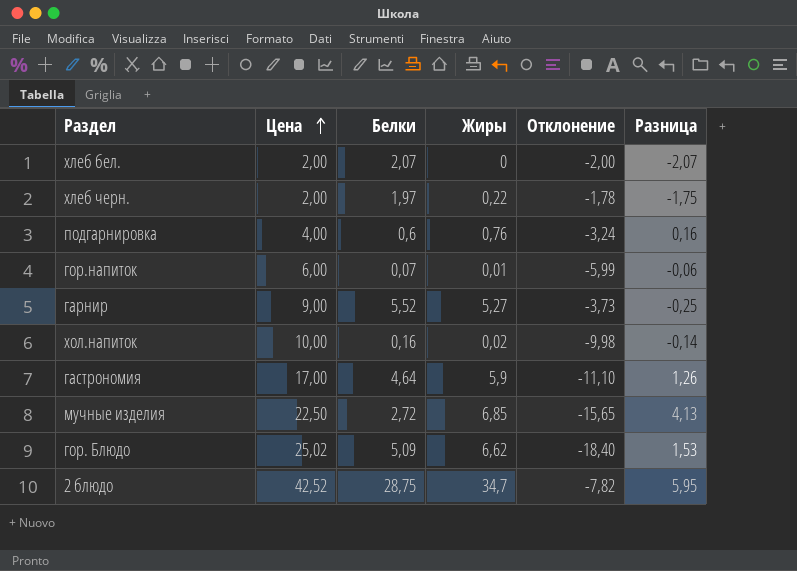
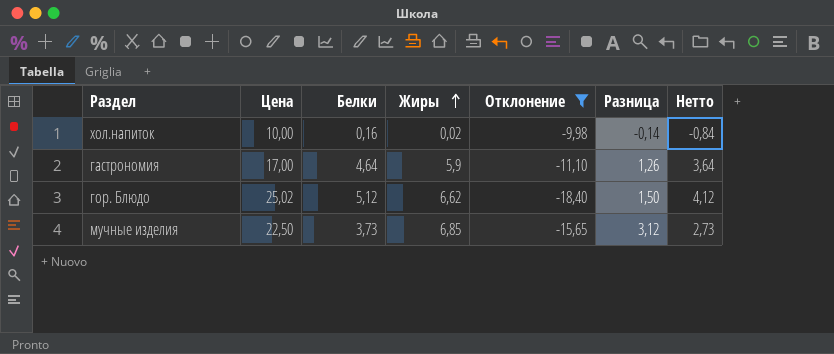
filter: none -> Отклонение <= -9,98
row order: Цена ascending -> Жиры ascending
column Нетто | formula: none -> [Белки] - 1
гор. Блюдо | Белки: 5,09 -> 5,12
гор. Блюдо | Разница: 1,53 -> 1,50
мучные изделия | Белки: 2,72 -> 3,73
мучные изделия | Разница: 4,13 -> 3,12

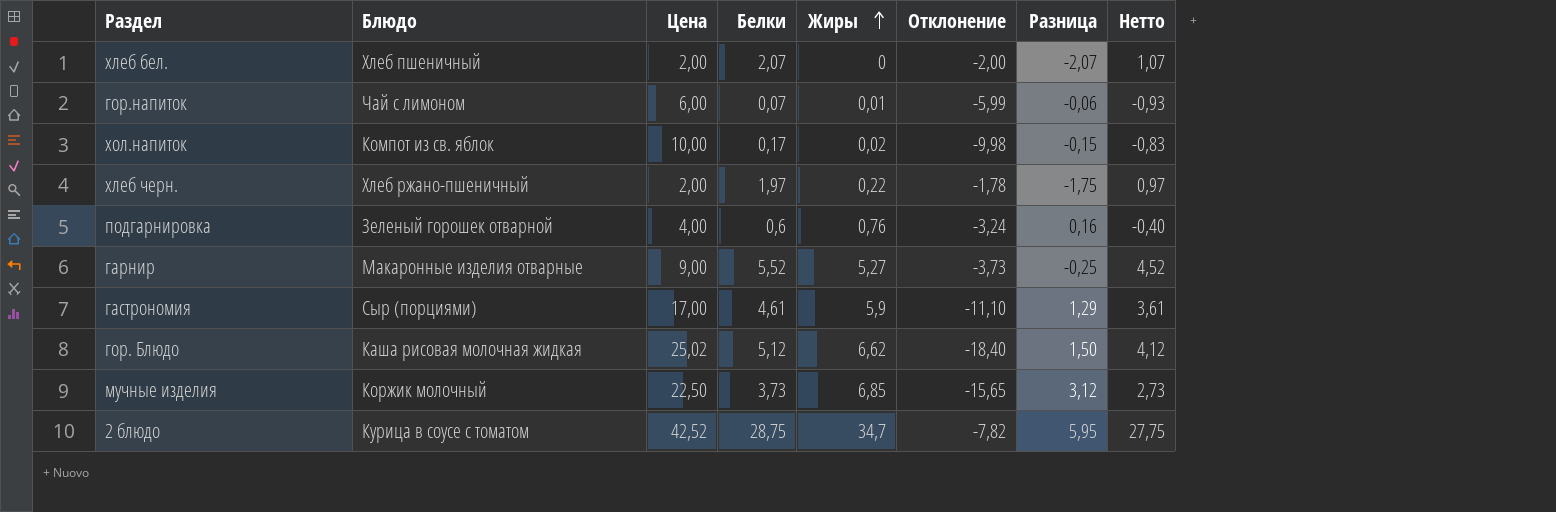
filter: Отклонение <= -9,98 -> none
column Блюдо | position: none -> 2
хол.напиток | Белки: 0,16 -> 0,17
хол.напиток | Разница: -0,14 -> -0,15
хол.напиток | Нетто: -0,84 -> -0,83
гастрономия | Белки: 4,64 -> 4,61
гастрономия | Разница: 1,26 -> 1,29
гастрономия | Нетто: 3,64 -> 3,61

